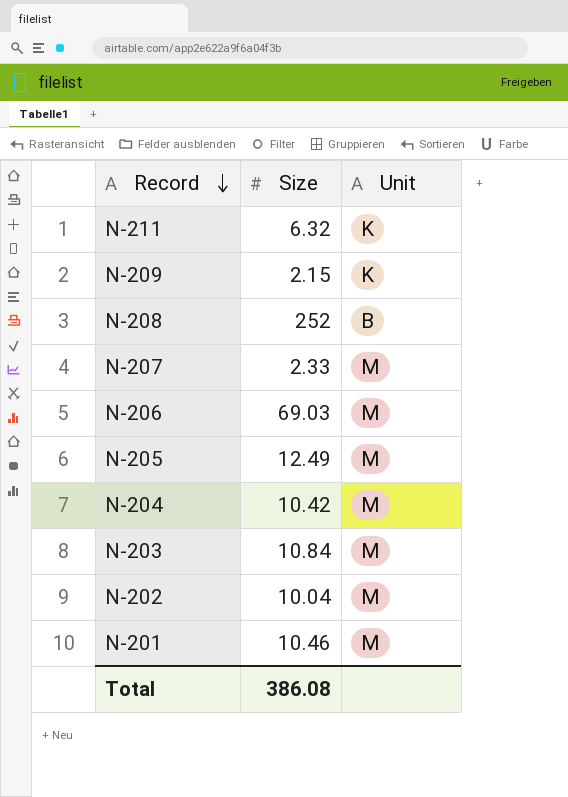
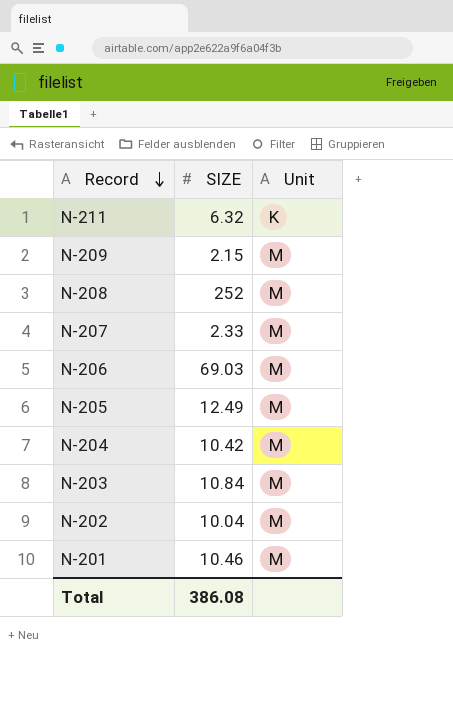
column name: Size -> SIZE
N-209 | Unit: K -> M
N-208 | Unit: B -> M

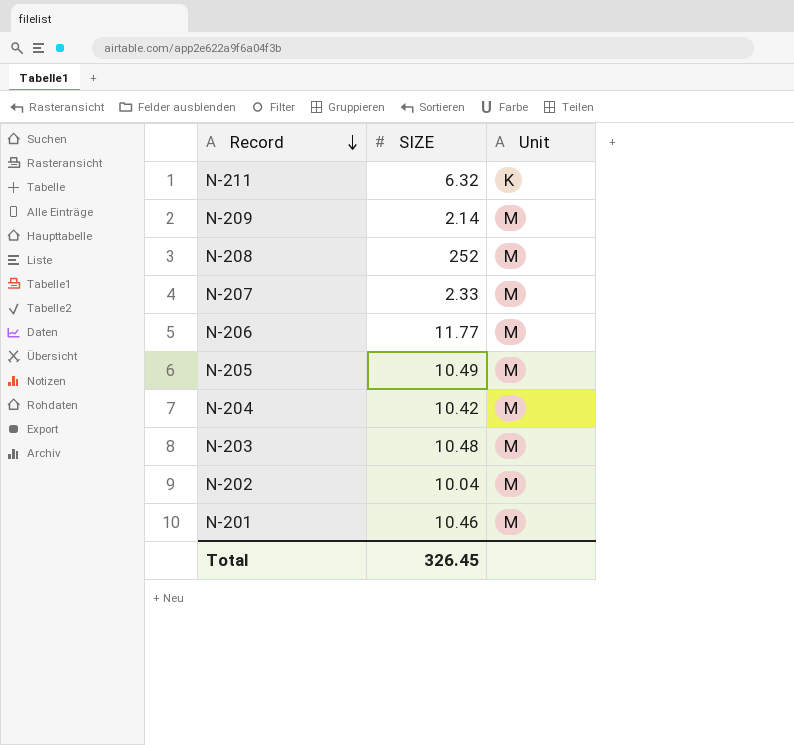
N-209 | SIZE: 2.15 -> 2.14
N-206 | SIZE: 69.03 -> 11.77
N-205 | SIZE: 12.49 -> 10.49
N-203 | SIZE: 10.84 -> 10.48
Total | SIZE: 386.08 -> 326.45

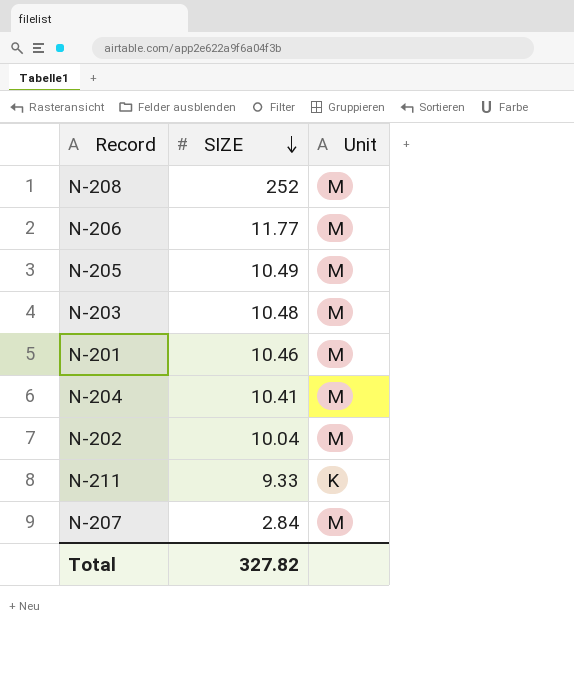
row order: Record descending -> SIZE descending
row N-209: 2.14 | M -> none
N-204 | SIZE: 10.42 -> 10.41
N-211 | SIZE: 6.32 -> 9.33
N-207 | SIZE: 2.33 -> 2.84
Total | SIZE: 326.45 -> 327.82

